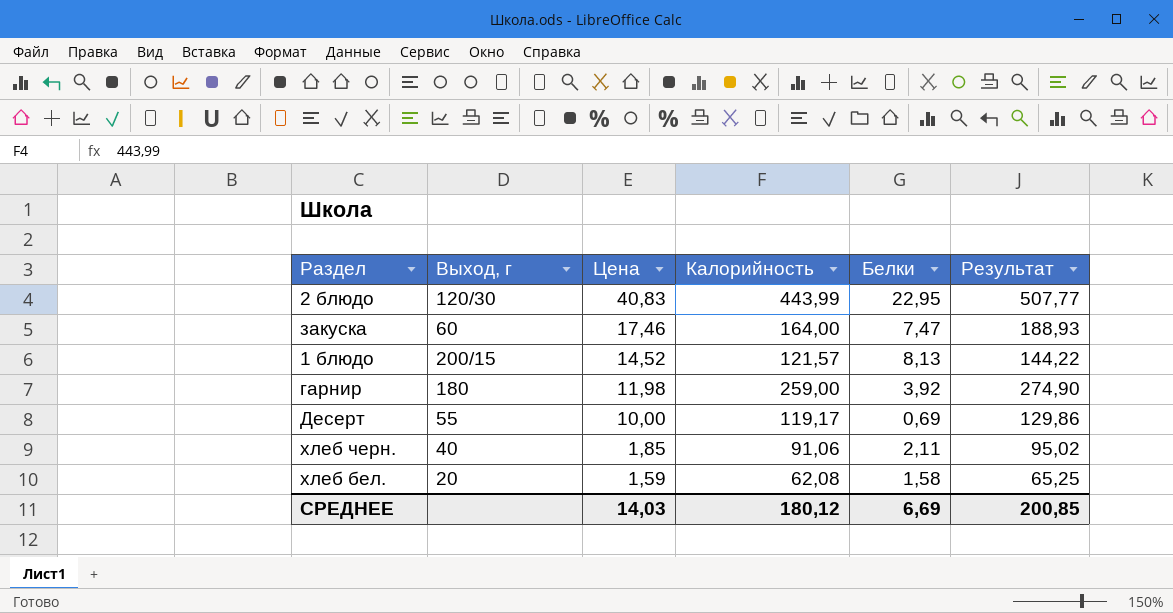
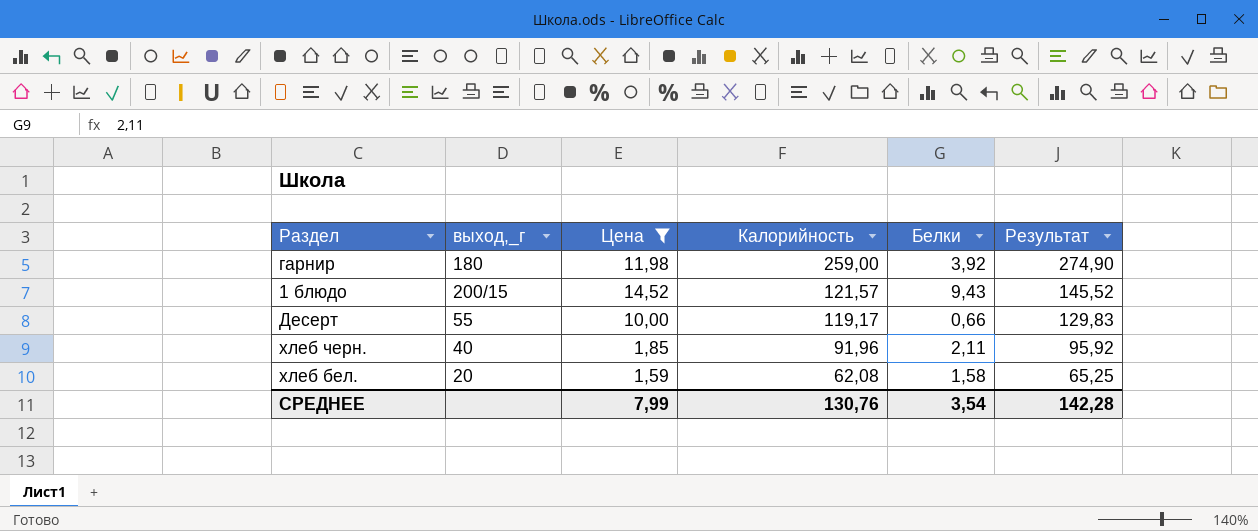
filter: none -> Цена <= 14,52
row order: Цена descending -> Калорийность descending
column name: Выход, г -> выход,_г
1 блюдо | Белки: 8,13 -> 9,43
1 блюдо | Результат: 144,22 -> 145,52
Десерт | Белки: 0,69 -> 0,66
Десерт | Результат: 129,86 -> 129,83
хлеб черн. | Калорийность: 91,06 -> 91,96
хлеб черн. | Результат: 95,02 -> 95,92
СРЕДНЕЕ | Цена: 14,03 -> 7,99
СРЕДНЕЕ | Калорийность: 180,12 -> 130,76
СРЕДНЕЕ | Белки: 6,69 -> 3,54
СРЕДНЕЕ | Результат: 200,85 -> 142,28

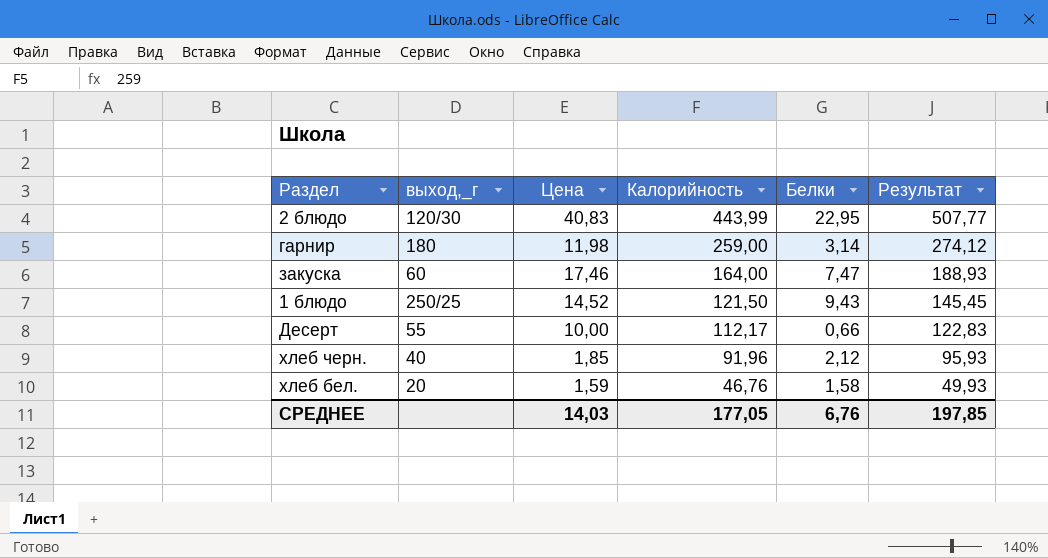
filter: Цена <= 14,52 -> none
гарнир | Белки: 3,92 -> 3,14
гарнир | Результат: 274,90 -> 274,12
1 блюдо | выход,_г: 200/15 -> 250/25
1 блюдо | Калорийность: 121,57 -> 121,50
1 блюдо | Результат: 145,52 -> 145,45
Десерт | Калорийность: 119,17 -> 112,17
Десерт | Результат: 129,83 -> 122,83
хлеб черн. | Белки: 2,11 -> 2,12
хлеб черн. | Результат: 95,92 -> 95,93
хлеб бел. | Калорийность: 62,08 -> 46,76
хлеб бел. | Результат: 65,25 -> 49,93
СРЕДНЕЕ | Цена: 7,99 -> 14,03
СРЕДНЕЕ | Калорийность: 130,76 -> 177,05
СРЕДНЕЕ | Белки: 3,54 -> 6,76
СРЕДНЕЕ | Результат: 142,28 -> 197,85

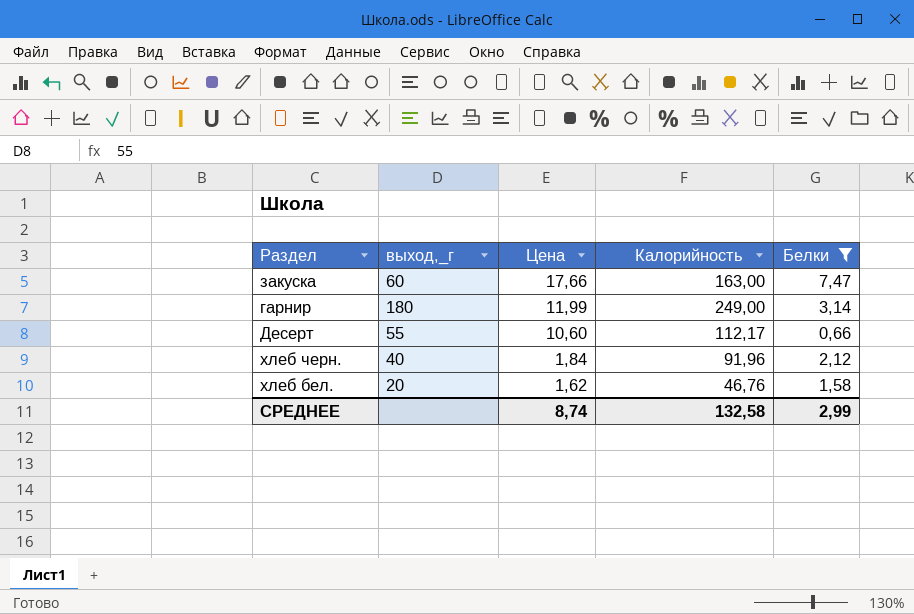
filter: none -> Белки <= 7,47
row order: Калорийность descending -> Цена descending
column Результат | formula: [Цена] + [Калорийность] + [Белки] -> none
закуска | Цена: 17,46 -> 17,66
закуска | Калорийность: 164,00 -> 163,00
гарнир | Цена: 11,98 -> 11,99
гарнир | Калорийность: 259,00 -> 249,00
Десерт | Цена: 10,00 -> 10,60
хлеб черн. | Цена: 1,85 -> 1,84
хлеб бел. | Цена: 1,59 -> 1,62
СРЕДНЕЕ | Цена: 14,03 -> 8,74
СРЕДНЕЕ | Калорийность: 177,05 -> 132,58
СРЕДНЕЕ | Белки: 6,76 -> 2,99

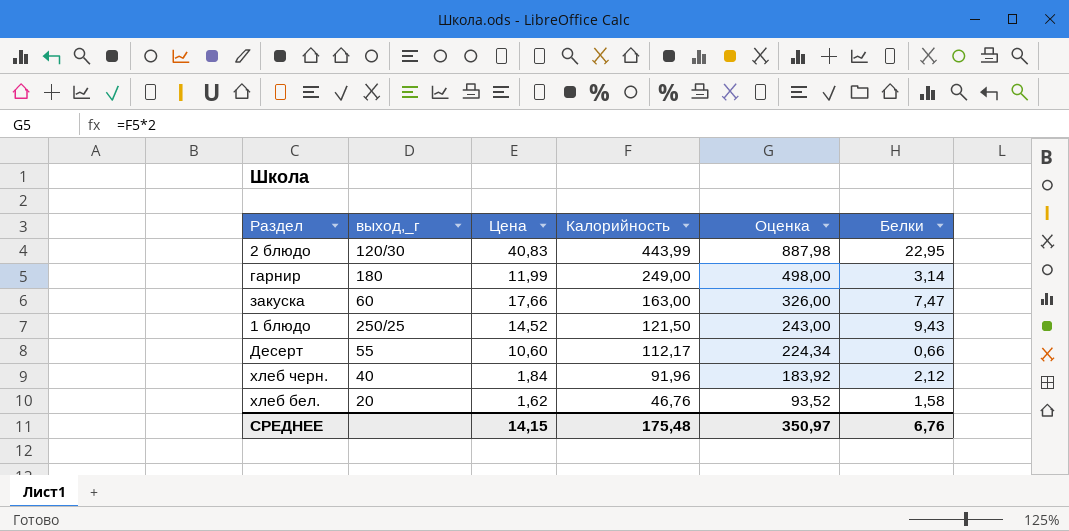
filter: Белки <= 7,47 -> none
row order: Цена descending -> Калорийность descending
column Оценка | formula: none -> [Калорийность] * 2
СРЕДНЕЕ | Цена: 8,74 -> 14,15
СРЕДНЕЕ | Калорийность: 132,58 -> 175,48
СРЕДНЕЕ | Белки: 2,99 -> 6,76

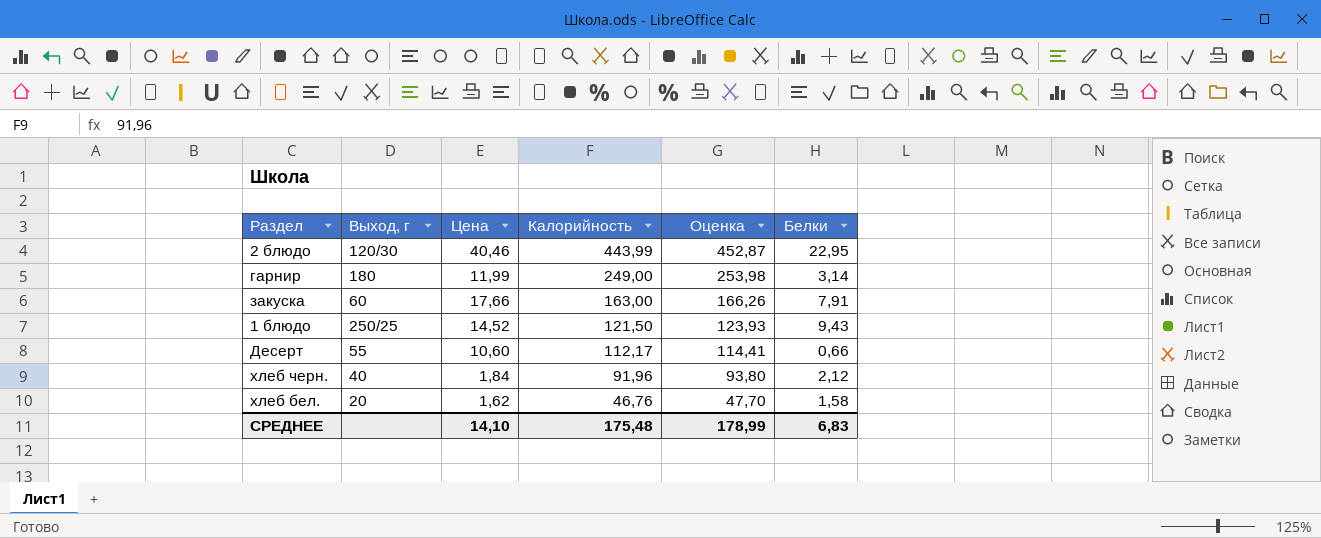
column name: выход,_г -> Выход, г
column Оценка | formula: [Калорийность] * 2 -> [Калорийность] * 1,02
2 блюдо | Цена: 40,83 -> 40,46
закуска | Белки: 7,47 -> 7,91
СРЕДНЕЕ | Цена: 14,15 -> 14,10
СРЕДНЕЕ | Оценка: 350,97 -> 178,99
СРЕДНЕЕ | Белки: 6,76 -> 6,83

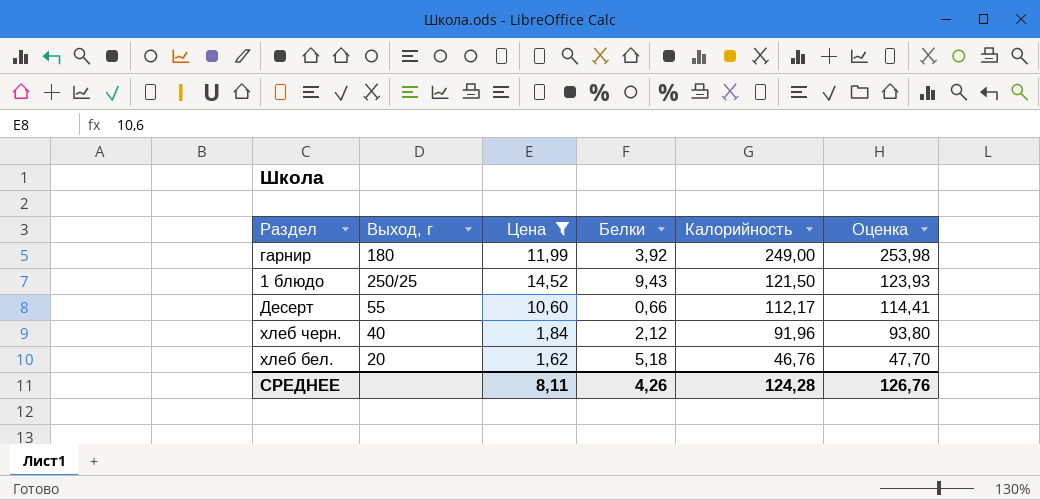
filter: none -> Цена <= 14,52
column Белки | position: 6 -> 4
гарнир | Белки: 3,14 -> 3,92
хлеб бел. | Белки: 1,58 -> 5,18
СРЕДНЕЕ | Цена: 14,10 -> 8,11
СРЕДНЕЕ | Белки: 6,83 -> 4,26
СРЕДНЕЕ | Калорийность: 175,48 -> 124,28
СРЕДНЕЕ | Оценка: 178,99 -> 126,76

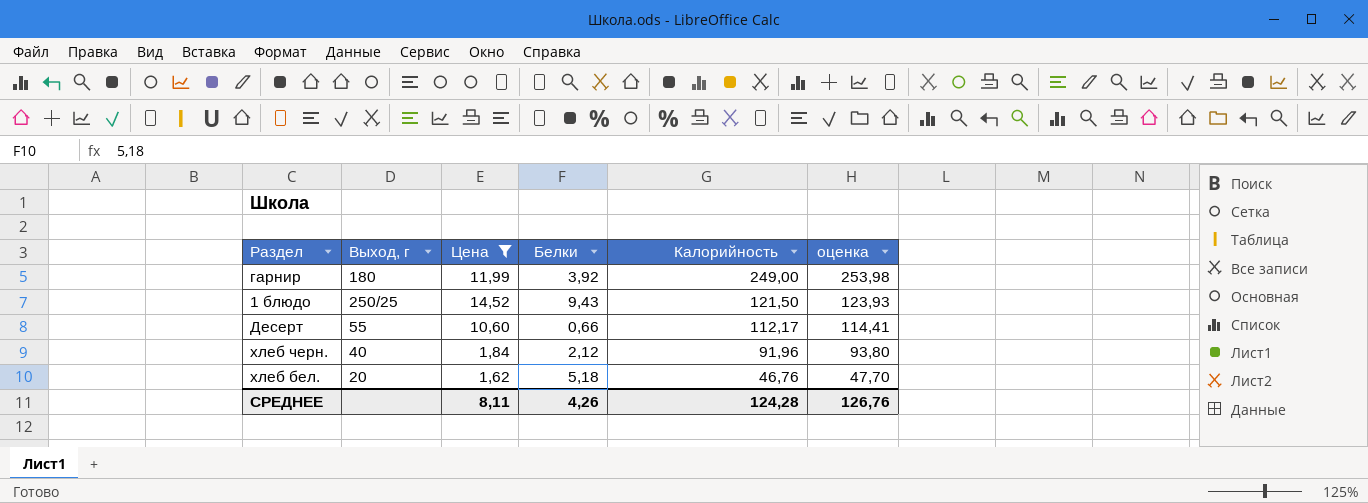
column name: Оценка -> оценка

